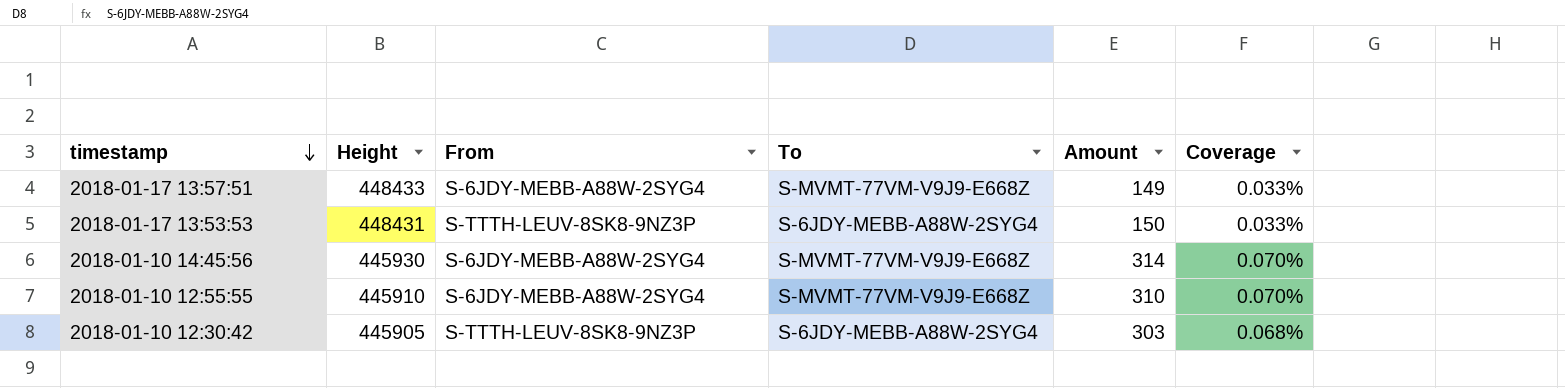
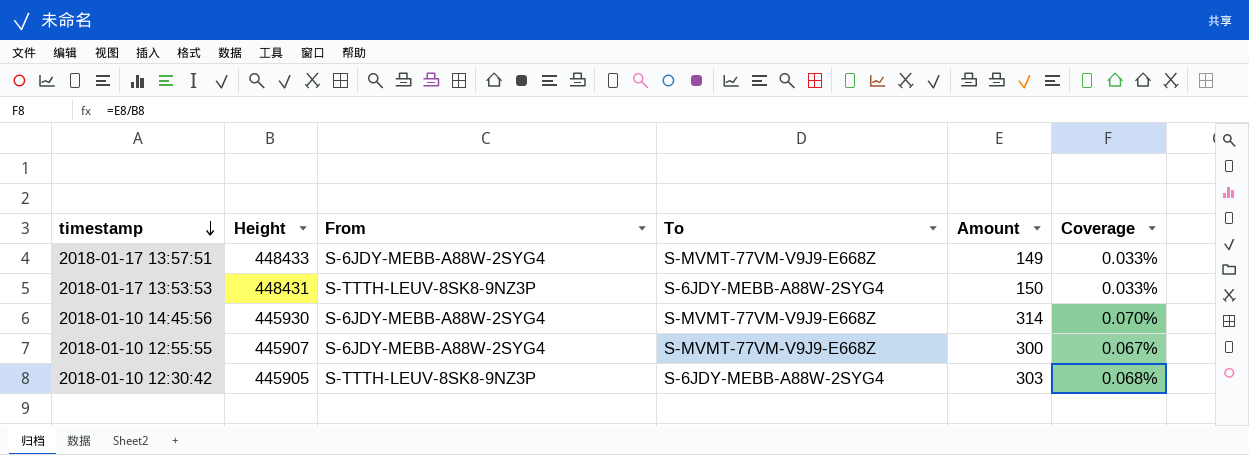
2018-01-10 12:55:55 | Height: 445910 -> 445907
2018-01-10 12:55:55 | Amount: 310 -> 300
2018-01-10 12:55:55 | Coverage: 0.070% -> 0.067%

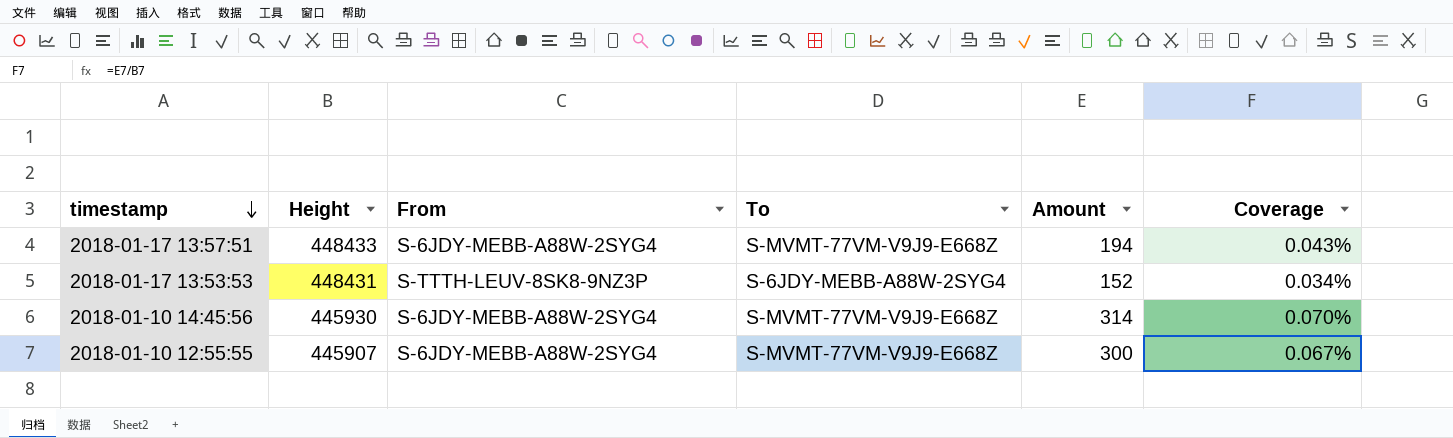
row 2018-01-10 12:30:42: 445905 | S-TTTH-LEUV-8SK8-9NZ3P | S-6JDY-MEBB-A88W-2SYG4 | 303 | 0.068% -> none
2018-01-17 13:57:51 | Amount: 149 -> 194
2018-01-17 13:57:51 | Coverage: 0.033% -> 0.043%
2018-01-17 13:53:53 | Amount: 150 -> 152
2018-01-17 13:53:53 | Coverage: 0.033% -> 0.034%

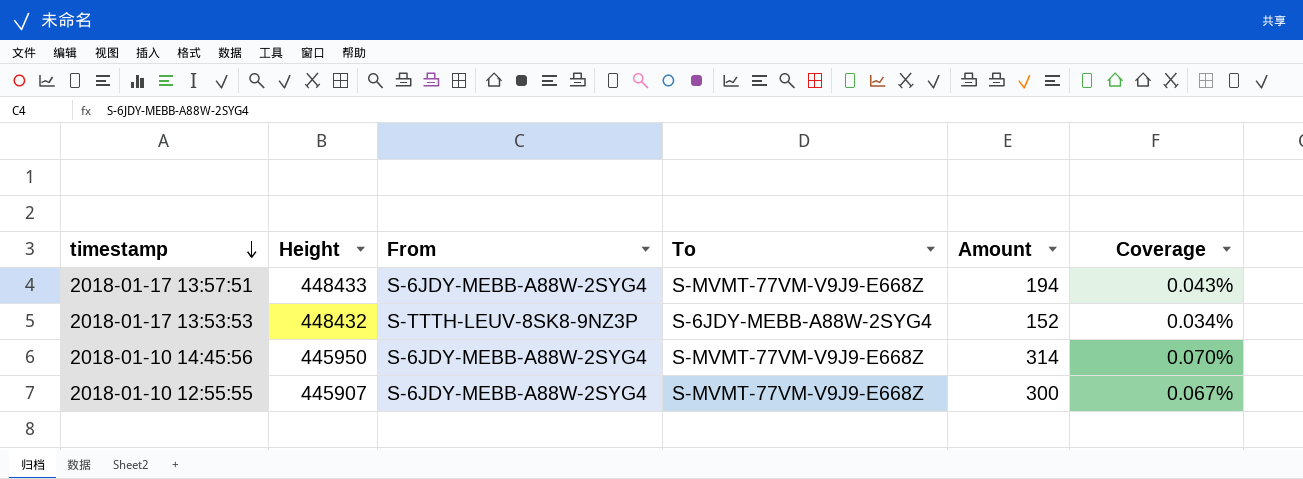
2018-01-17 13:53:53 | Height: 448431 -> 448432
2018-01-10 14:45:56 | Height: 445930 -> 445950

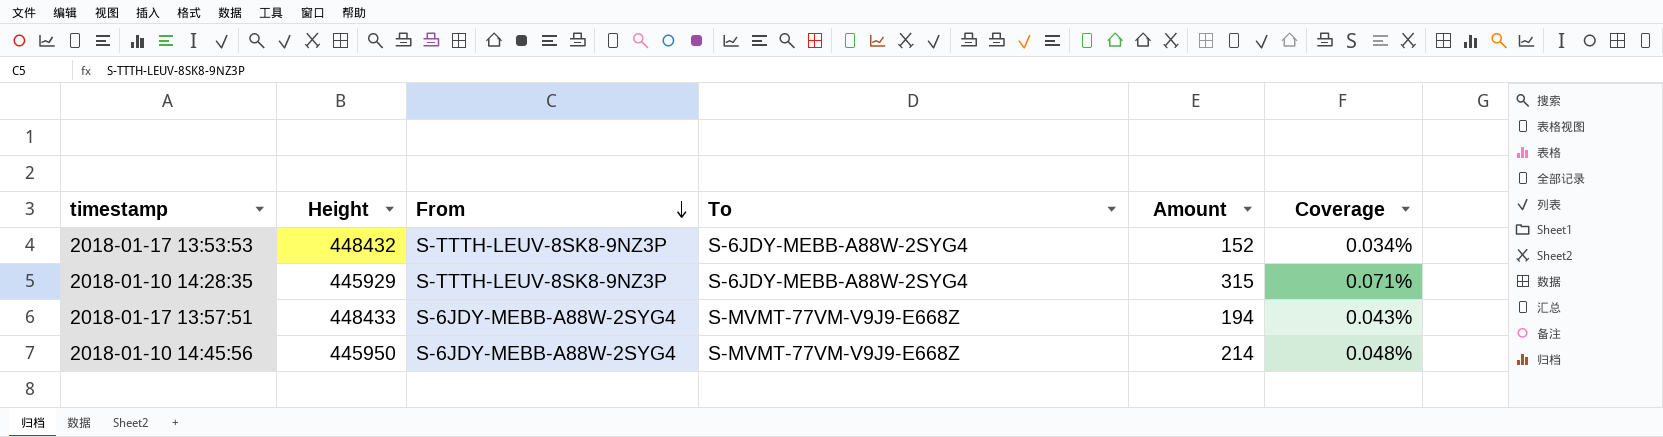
row order: timestamp descending -> From descending
row 2018-01-10 12:55:55: 445907 | S-6JDY-MEBB-A88W-2SYG4 | S-MVMT-77VM-V9J9-E668Z | 300 | 0.067% -> none
row 2018-01-10 14:28:35: none -> 445929 | S-TTTH-LEUV-8SK8-9NZ3P | S-6JDY-MEBB-A88W-2SYG4 | 315 | 0.071%
2018-01-10 14:45:56 | Amount: 314 -> 214
2018-01-10 14:45:56 | Coverage: 0.070% -> 0.048%

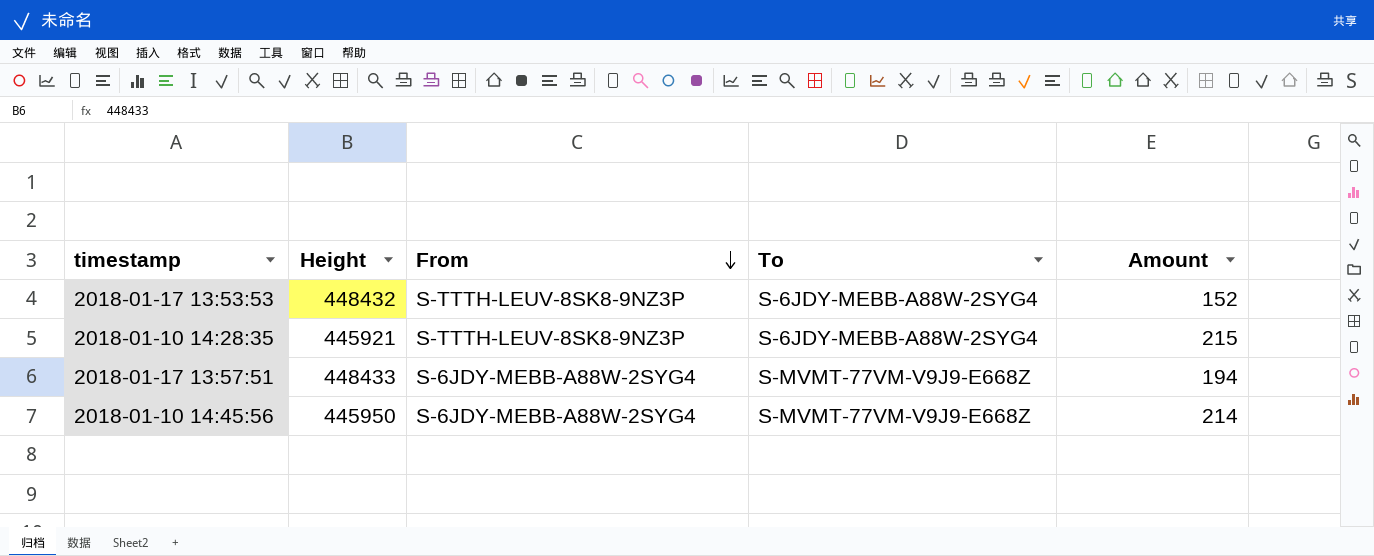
column Coverage | formula: [Amount] / [Height] -> none
2018-01-10 14:28:35 | Height: 445929 -> 445921
2018-01-10 14:28:35 | Amount: 315 -> 215

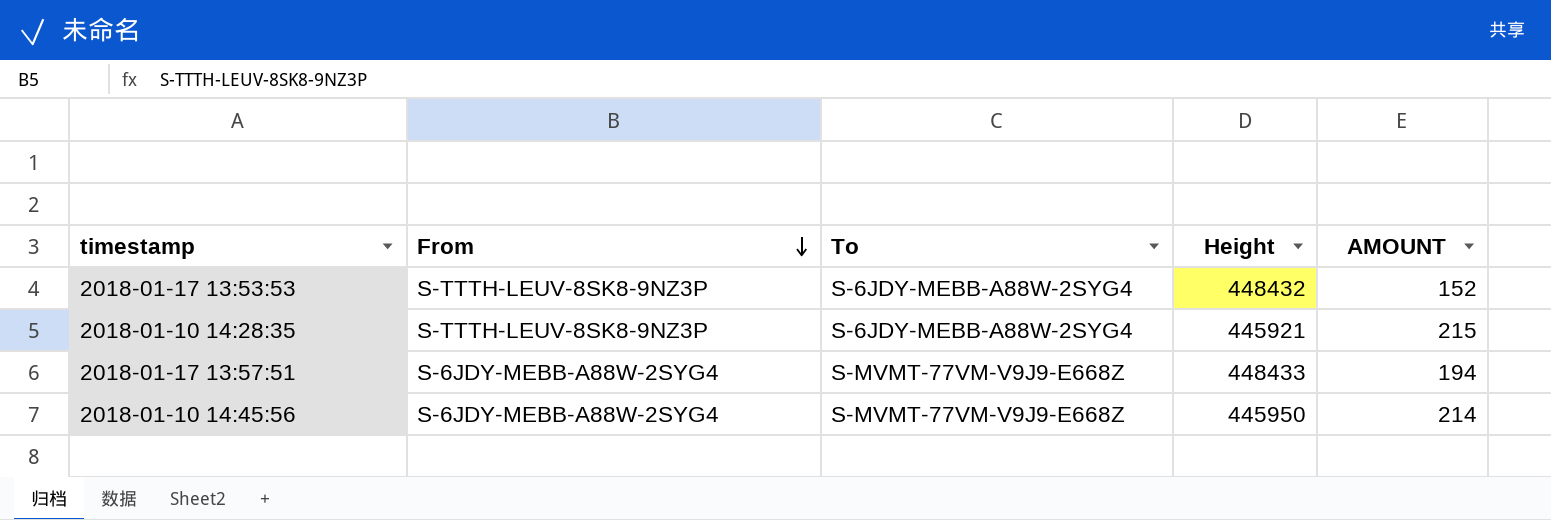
column Height | position: 2 -> 4
column name: Amount -> AMOUNT

